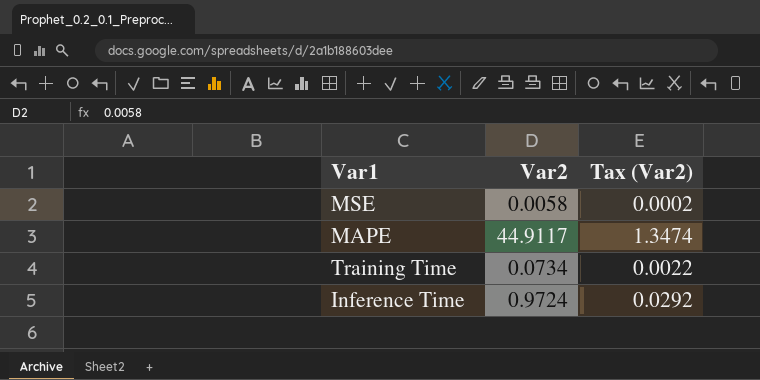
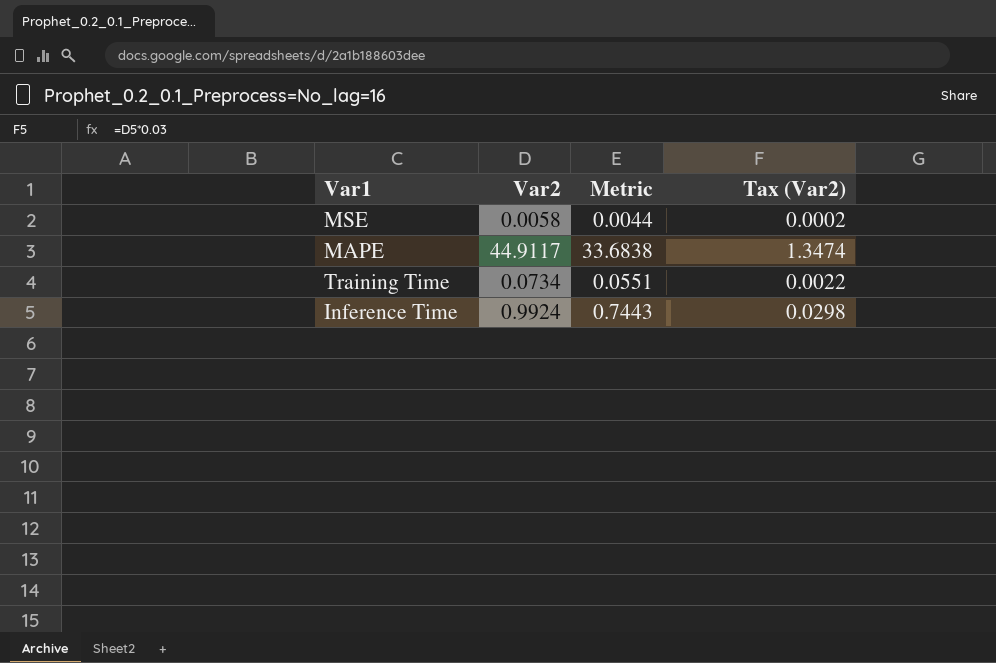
column Metric | formula: none -> [Var2] * 0.75
Inference Time | Var2: 0.9724 -> 0.9924
Inference Time | Tax (Var2): 0.0292 -> 0.0298

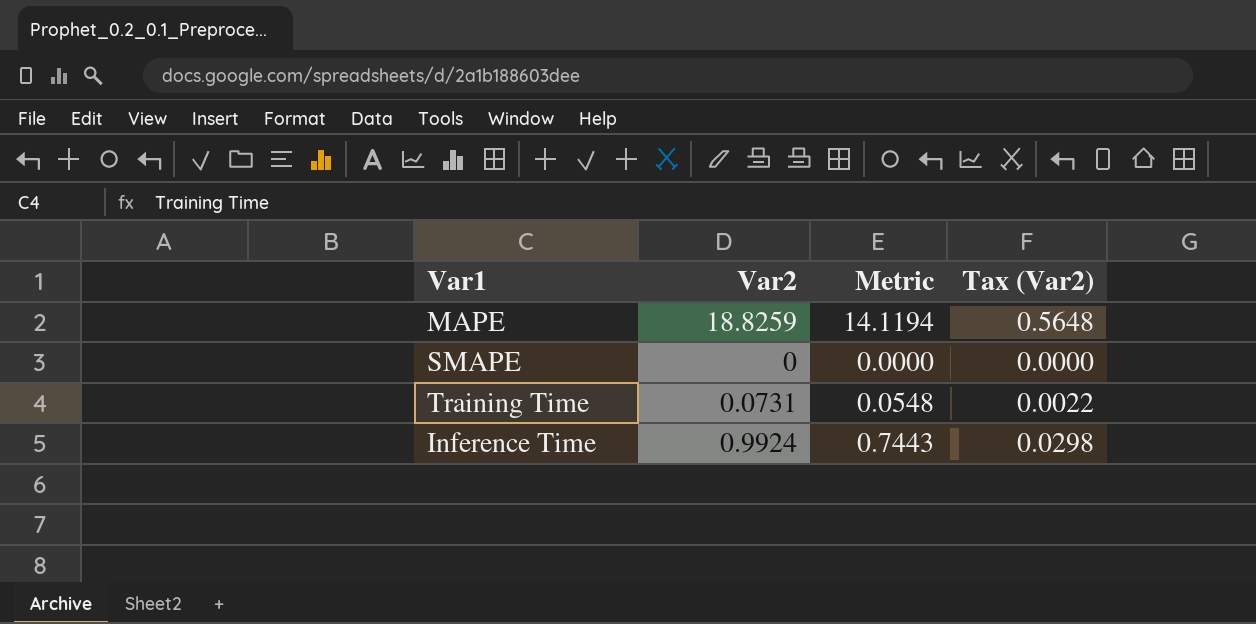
row MSE: 0.0058 | 0.0044 | 0.0002 -> none
MAPE | Var2: 44.9117 -> 18.8259
MAPE | Metric: 33.6838 -> 14.1194
MAPE | Tax (Var2): 1.3474 -> 0.5648
row SMAPE: none -> 0 | 0.0000 | 0.0000
Training Time | Var2: 0.0734 -> 0.0731
Training Time | Metric: 0.0551 -> 0.0548

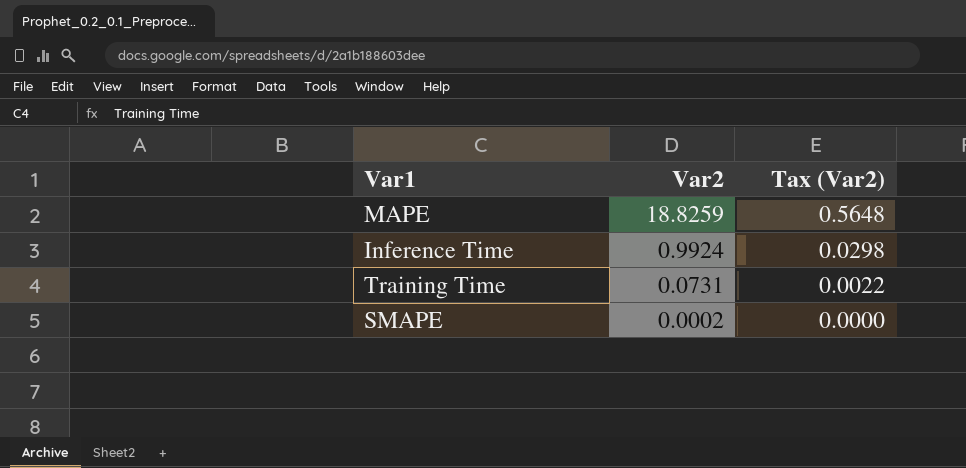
row order: none -> Var2 descending
column Metric | formula: [Var2] * 0.75 -> none
SMAPE | Var2: 0 -> 0.0002

